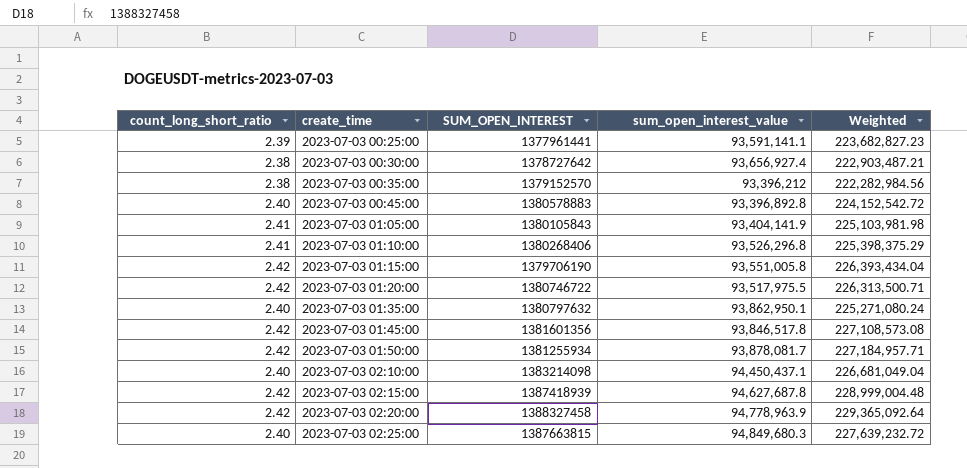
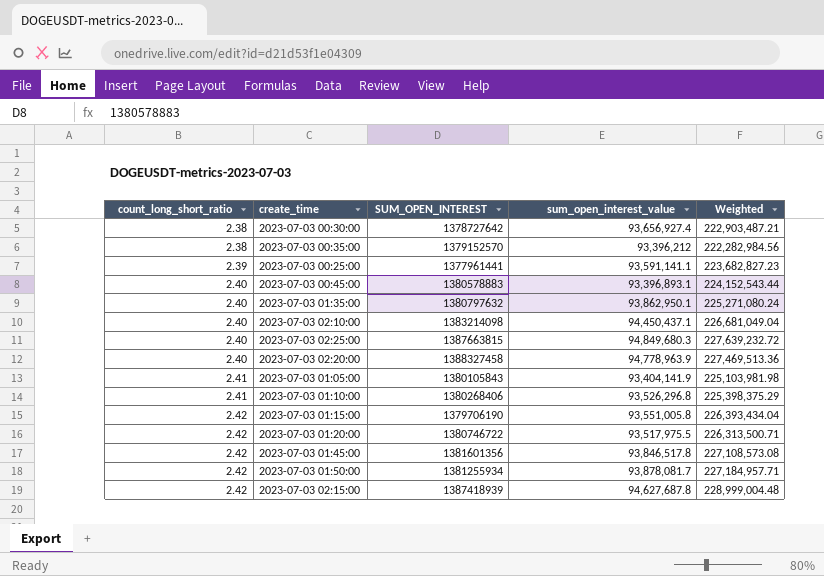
row order: create_time ascending -> count_long_short_ratio ascending
2023-07-03 00:45:00 | sum_open_interest_value: 93,396,892.8 -> 93,396,893.1
2023-07-03 00:45:00 | Weighted: 224,152,542.72 -> 224,152,543.44
2023-07-03 02:20:00 | count_long_short_ratio: 2.42 -> 2.40
2023-07-03 02:20:00 | Weighted: 229,365,092.64 -> 227,469,513.36

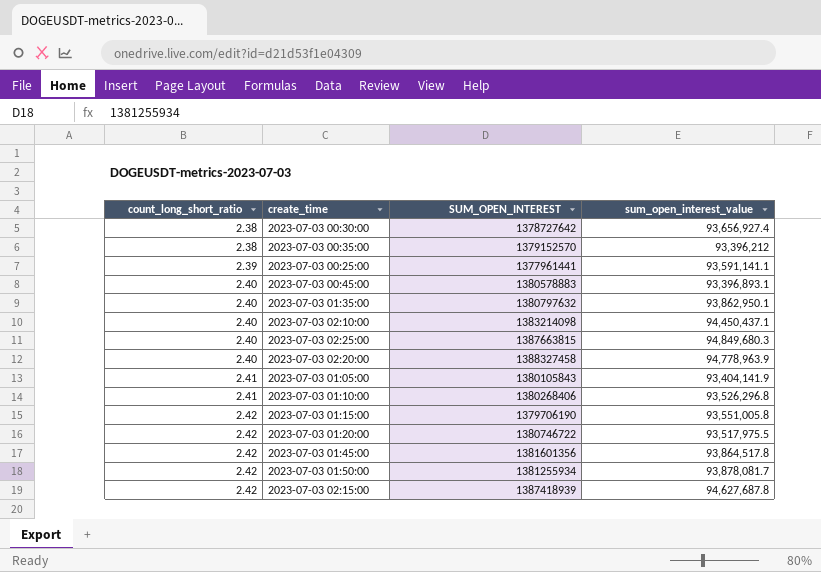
column Weighted | formula: [count_long_short_ratio] * [sum_open_interest_value] -> none
2023-07-03 01:45:00 | sum_open_interest_value: 93,846,517.8 -> 93,864,517.8

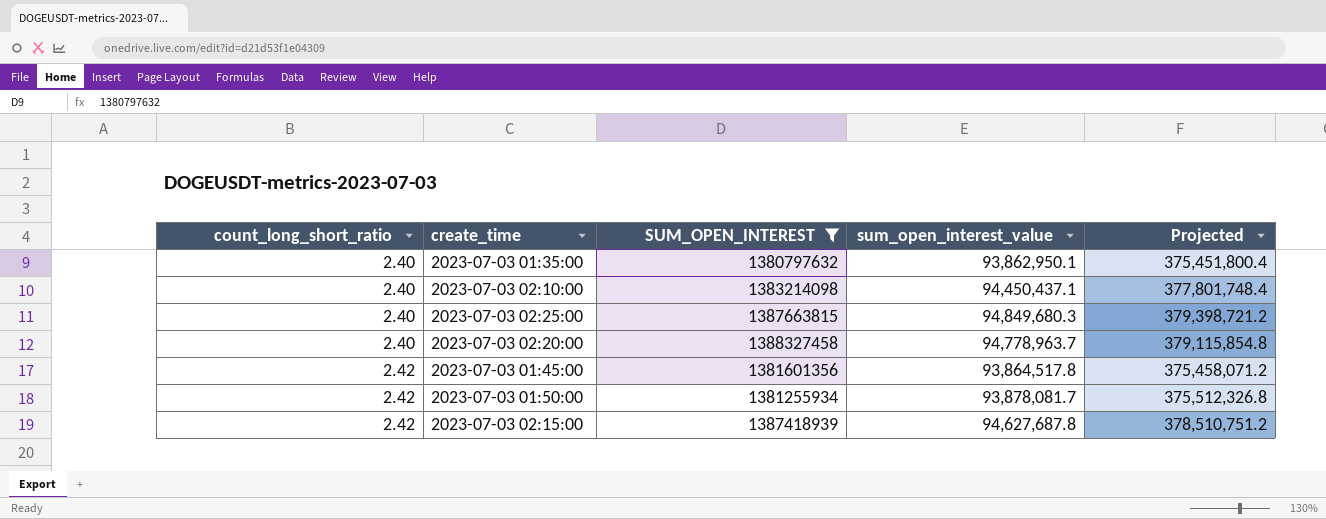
filter: none -> SUM_OPEN_INTEREST >= 1380797632
column Projected | formula: none -> [sum_open_interest_value] * 4
2023-07-03 02:20:00 | sum_open_interest_value: 94,778,963.9 -> 94,778,963.7

